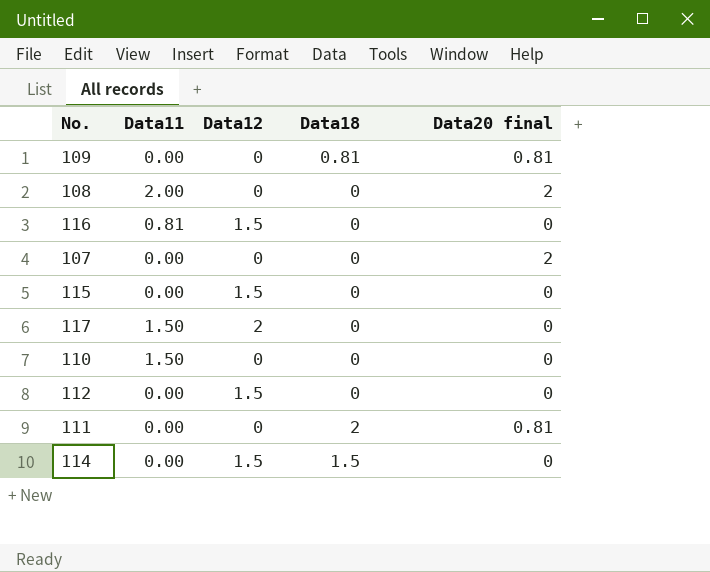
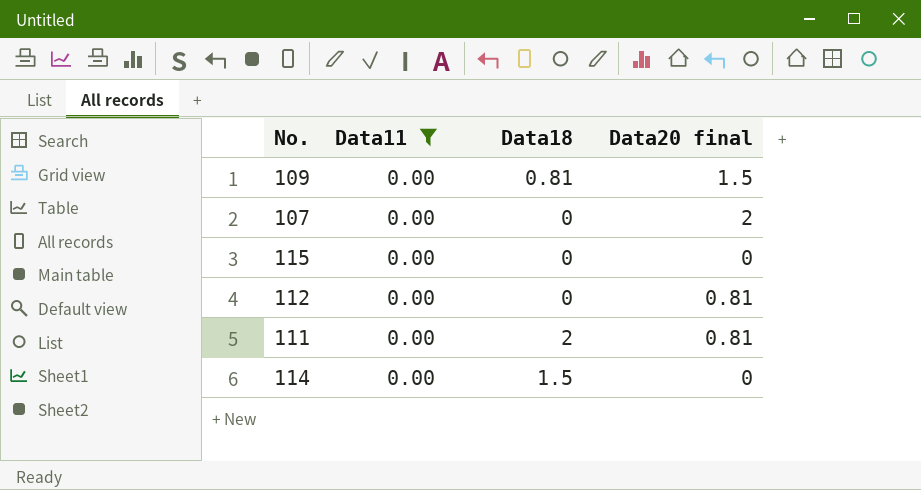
filter: none -> Data11 = 0.00
column Data12 | position: 3 -> none
109 | Data20 final: 0.81 -> 1.5
112 | Data20 final: 0 -> 0.81

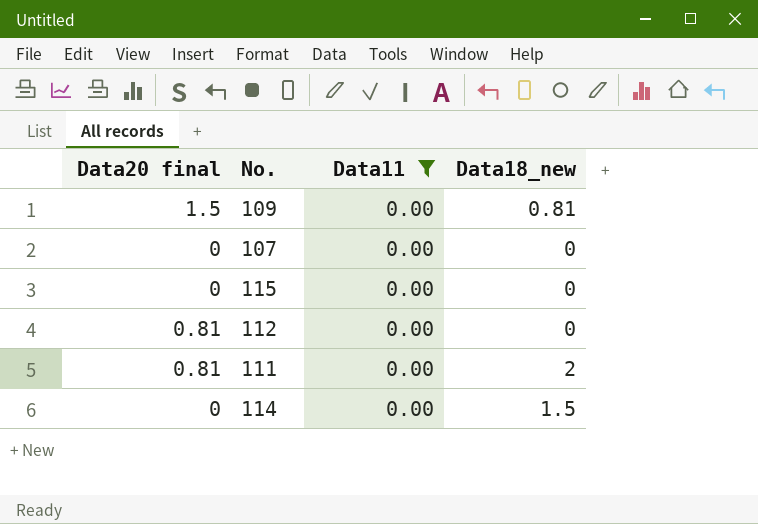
column Data20 final | position: 4 -> 1
column name: Data18 -> Data18_new
107 | Data20 final: 2 -> 0

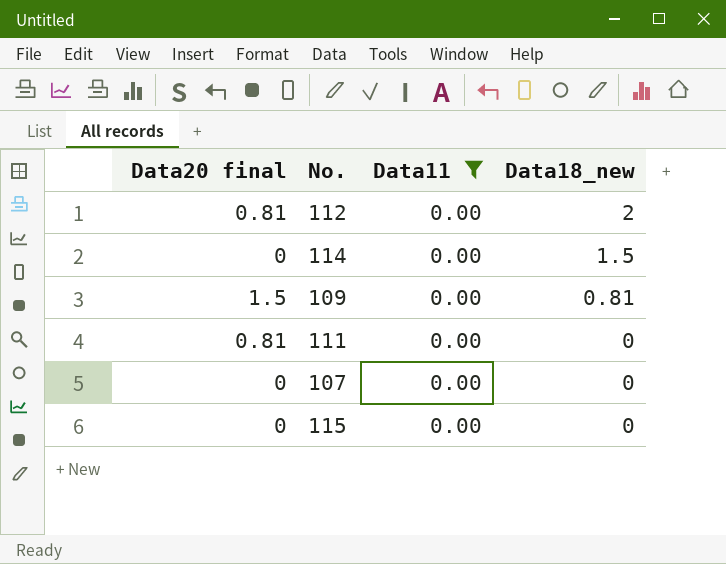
row order: none -> Data18_new descending
112 | Data18_new: 0 -> 2
111 | Data18_new: 2 -> 0

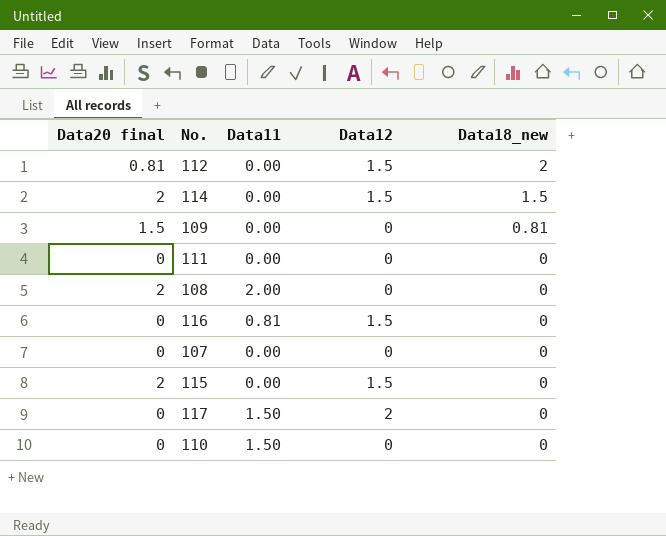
filter: Data11 = 0.00 -> none
column Data12 | position: none -> 4
114 | Data20 final: 0 -> 2
111 | Data20 final: 0.81 -> 0
115 | Data20 final: 0 -> 2

